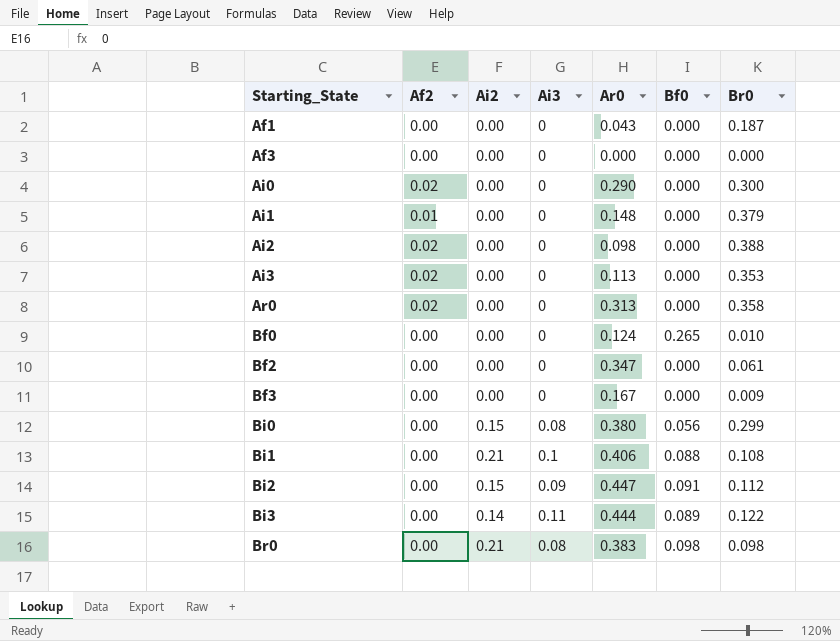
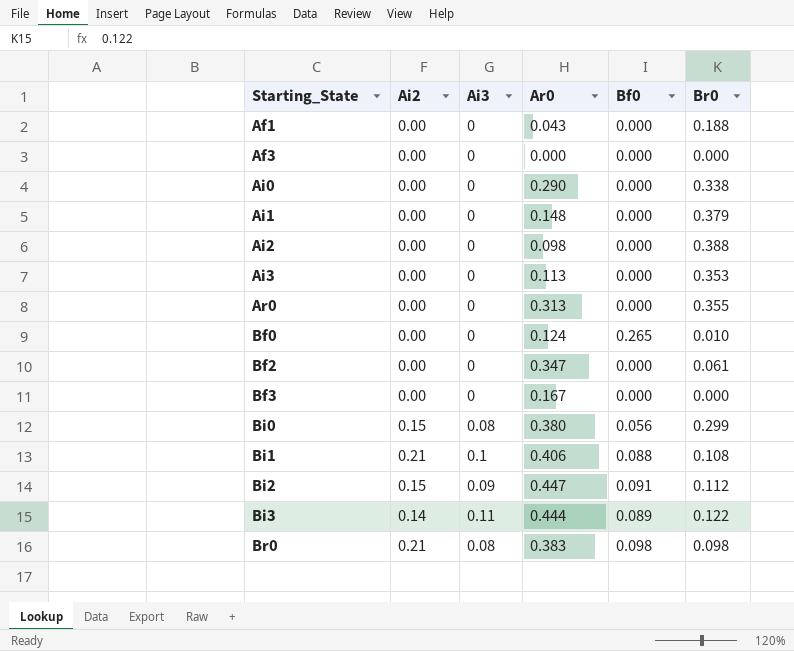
column Af2 | position: 2 -> none
Af1 | Br0: 0.187 -> 0.188
Ai0 | Br0: 0.300 -> 0.338
Ar0 | Br0: 0.358 -> 0.355
Bf3 | Br0: 0.009 -> 0.000

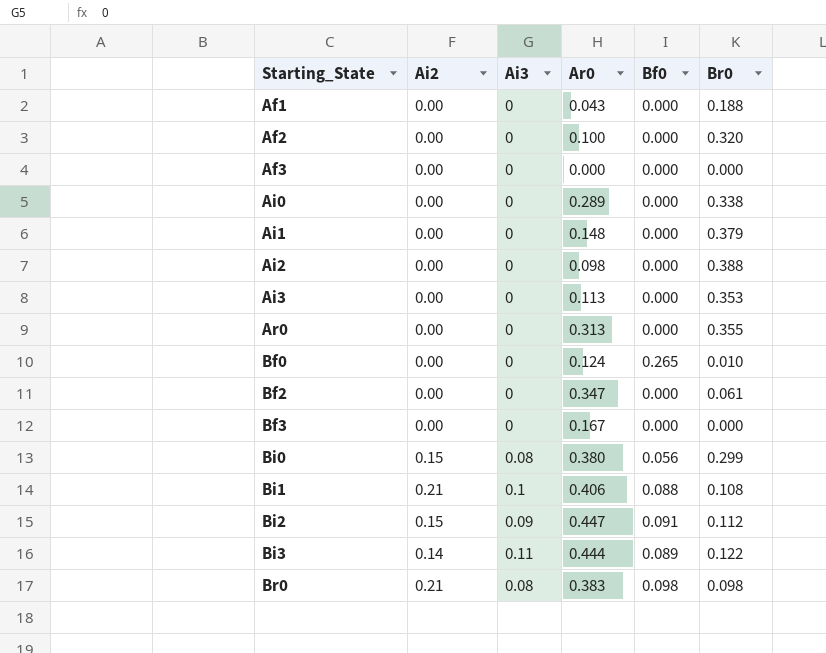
row Af2: none -> 0.00 | 0 | 0.100 | 0.000 | 0.320
Ai0 | Ar0: 0.290 -> 0.289

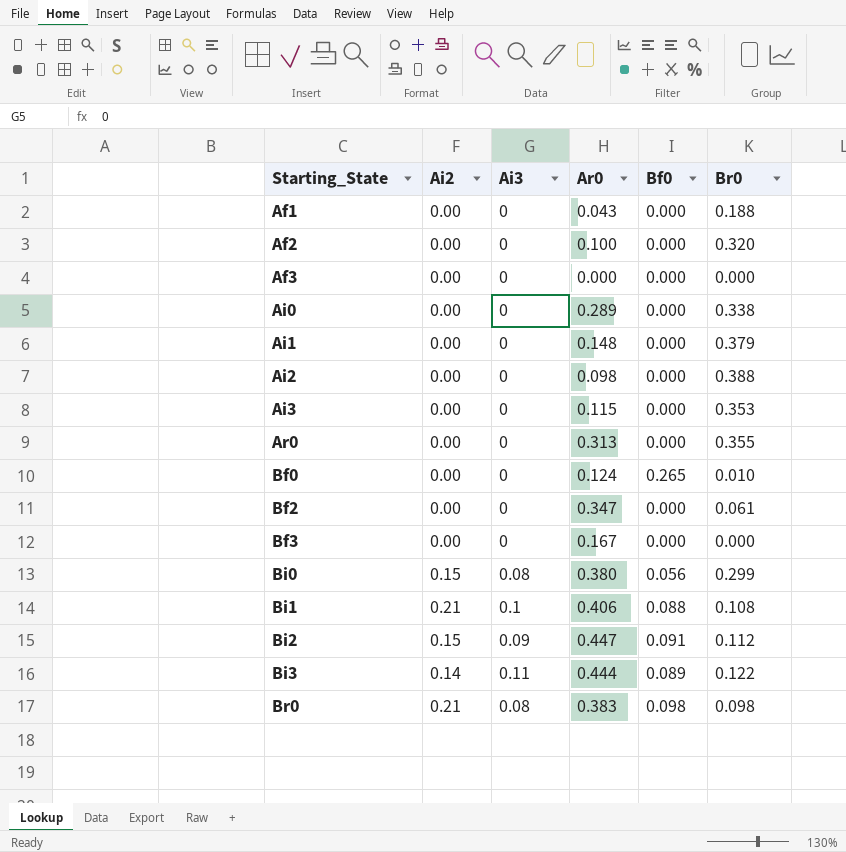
Ai3 | Ar0: 0.113 -> 0.115

